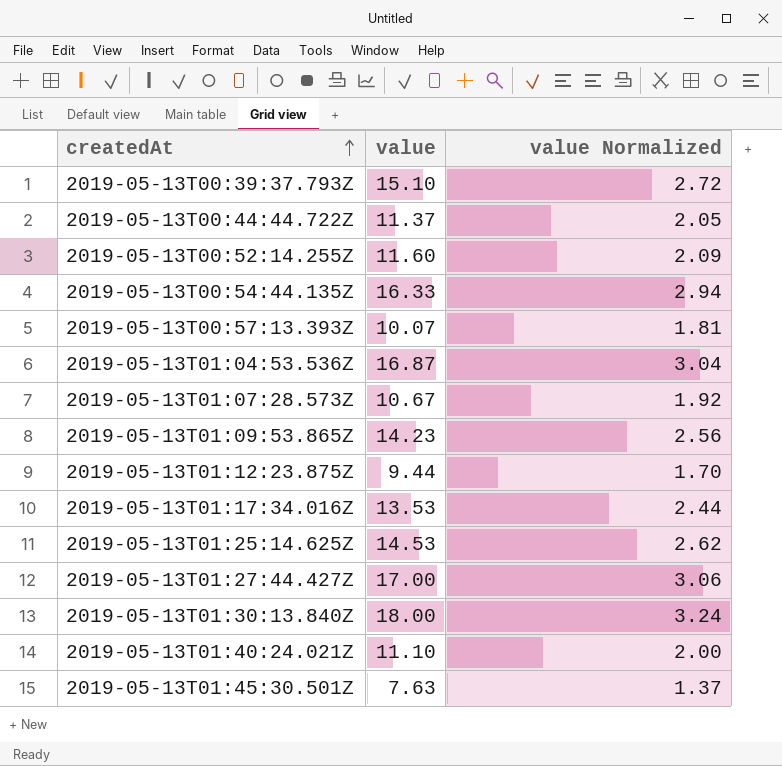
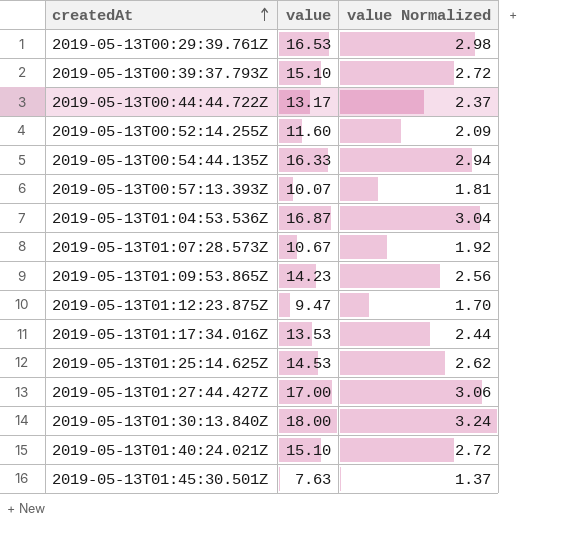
row 2019-05-13T00:29:39.761Z: none -> 16.53 | 2.98
2019-05-13T00:44:44.722Z | value: 11.37 -> 13.17
2019-05-13T00:44:44.722Z | value Normalized: 2.05 -> 2.37
2019-05-13T01:12:23.875Z | value: 9.44 -> 9.47
2019-05-13T01:40:24.021Z | value: 11.10 -> 15.10
2019-05-13T01:40:24.021Z | value Normalized: 2.00 -> 2.72

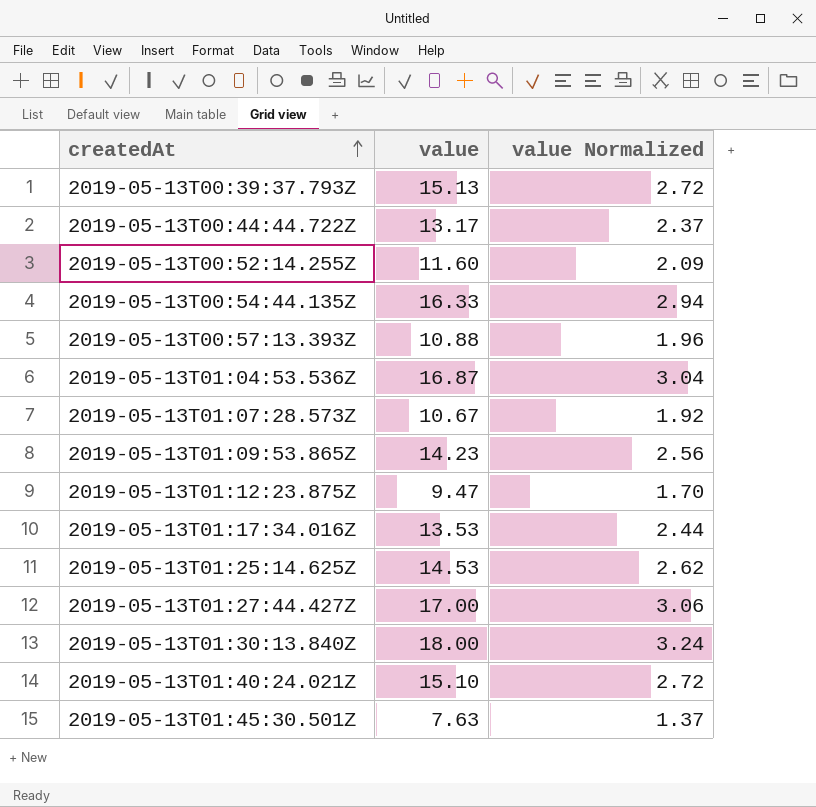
row 2019-05-13T00:29:39.761Z: 16.53 | 2.98 -> none
2019-05-13T00:39:37.793Z | value: 15.10 -> 15.13
2019-05-13T00:57:13.393Z | value: 10.07 -> 10.88
2019-05-13T00:57:13.393Z | value Normalized: 1.81 -> 1.96

